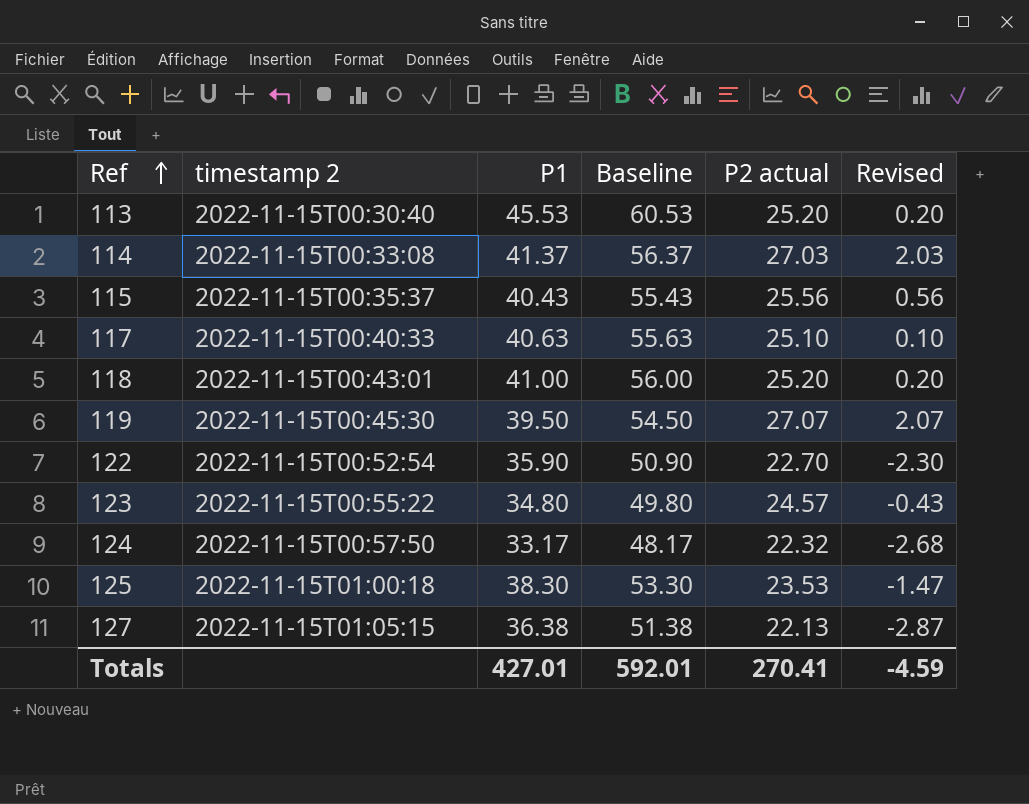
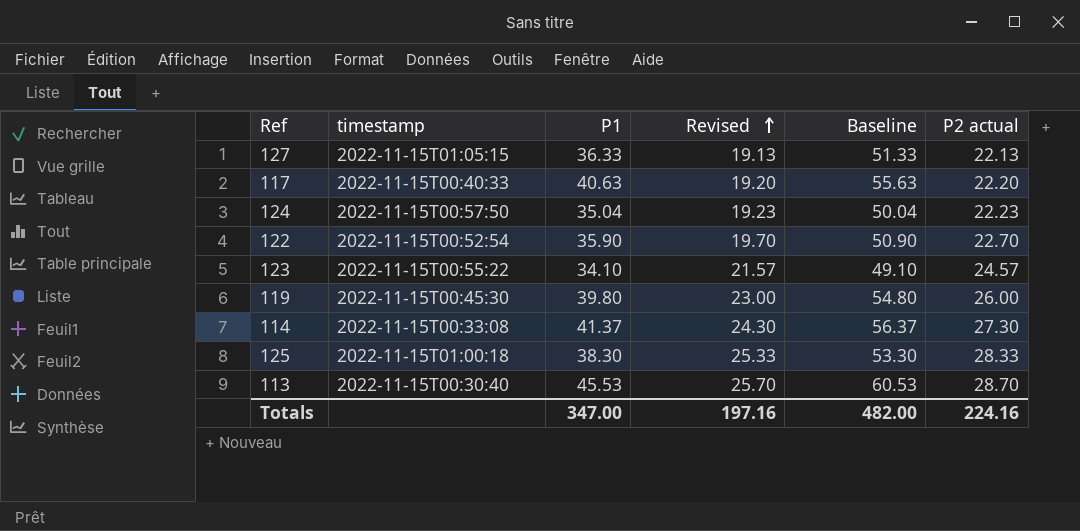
row order: Ref ascending -> Revised ascending
column name: timestamp 2 -> timestamp
column Revised | formula: [P2 actual] - 25 -> [P2 actual] - 3
column Revised | position: 6 -> 4
row 115: 2022-11-15T00:35:37 | 40.43 | 55.43 | 25.56 | 0.56 -> none
row 118: 2022-11-15T00:43:01 | 41.00 | 56.00 | 25.20 | 0.20 -> none
127 | P1: 36.38 -> 36.33
127 | Baseline: 51.38 -> 51.33
117 | P2 actual: 25.10 -> 22.20
124 | P1: 33.17 -> 35.04
124 | Baseline: 48.17 -> 50.04
124 | P2 actual: 22.32 -> 22.23
123 | P1: 34.80 -> 34.10
123 | Baseline: 49.80 -> 49.10
119 | P1: 39.50 -> 39.80
119 | Baseline: 54.50 -> 54.80
119 | P2 actual: 27.07 -> 26.00
114 | P2 actual: 27.03 -> 27.30
125 | P2 actual: 23.53 -> 28.33
113 | P2 actual: 25.20 -> 28.70
Totals | P1: 427.01 -> 347.00
Totals | Revised: -4.59 -> 197.16
Totals | Baseline: 592.01 -> 482.00
Totals | P2 actual: 270.41 -> 224.16

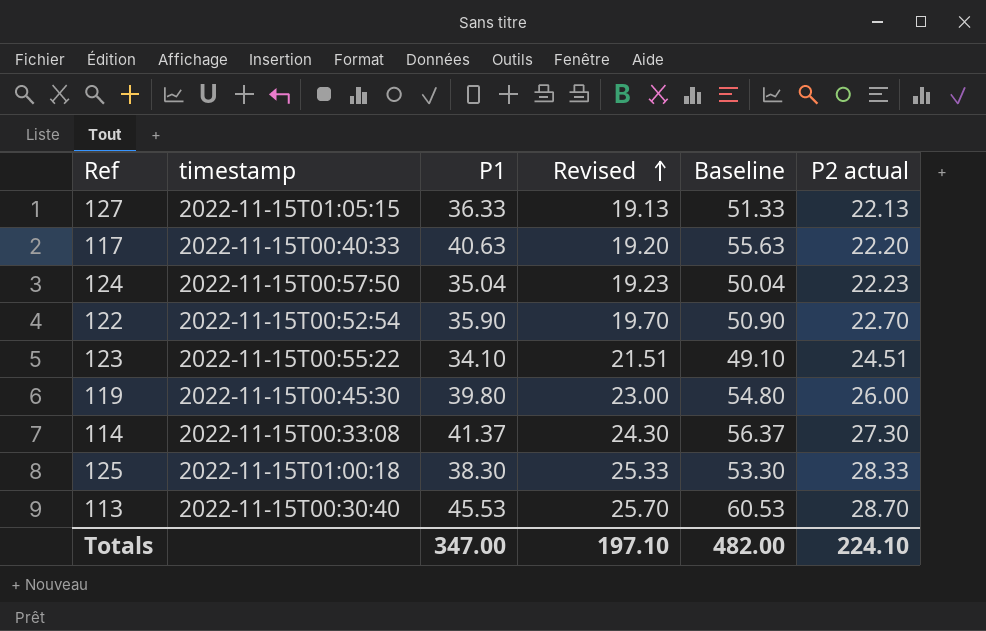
123 | Revised: 21.57 -> 21.51
123 | P2 actual: 24.57 -> 24.51
Totals | Revised: 197.16 -> 197.10
Totals | P2 actual: 224.16 -> 224.10

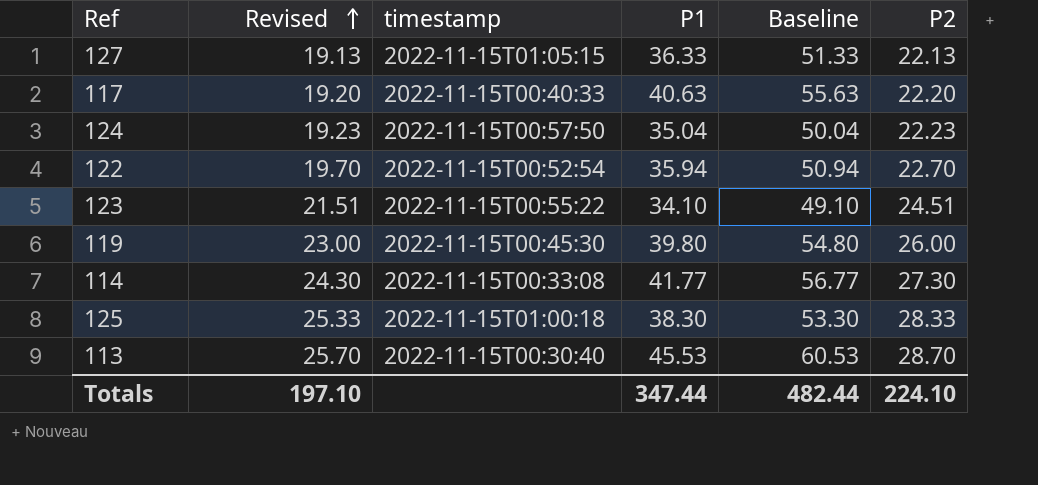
column Revised | position: 4 -> 2
column name: P2 actual -> P2
122 | P1: 35.90 -> 35.94
122 | Baseline: 50.90 -> 50.94
114 | P1: 41.37 -> 41.77
114 | Baseline: 56.37 -> 56.77
Totals | P1: 347.00 -> 347.44
Totals | Baseline: 482.00 -> 482.44

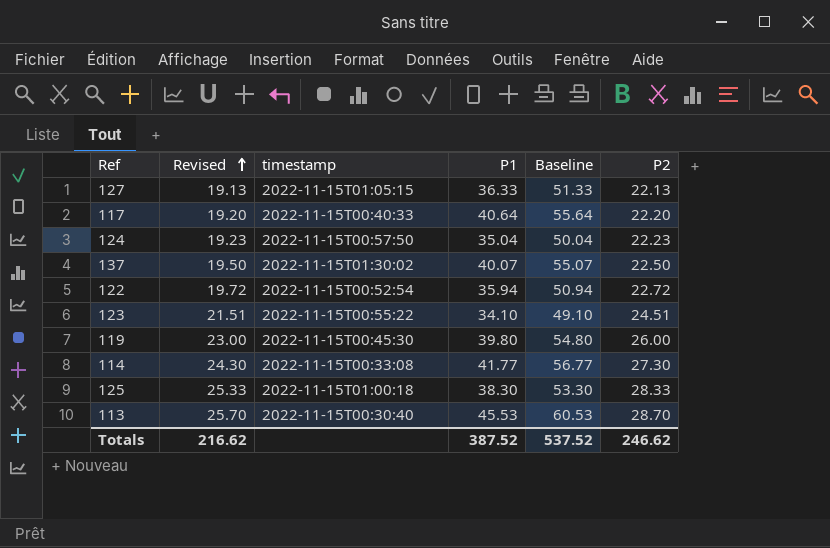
117 | P1: 40.63 -> 40.64
117 | Baseline: 55.63 -> 55.64
row 137: none -> 19.50 | 2022-11-15T01:30:02 | 40.07 | 55.07 | 22.50
122 | Revised: 19.70 -> 19.72
122 | P2: 22.70 -> 22.72
Totals | Revised: 197.10 -> 216.62
Totals | P1: 347.44 -> 387.52
Totals | Baseline: 482.44 -> 537.52
Totals | P2: 224.10 -> 246.62

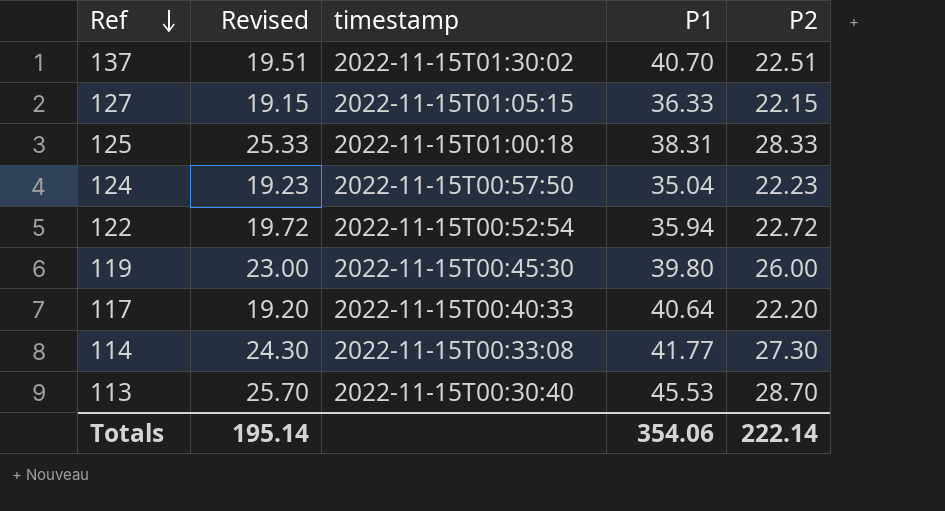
row order: Revised ascending -> Ref descending
column Baseline | formula: [P1] + 15 -> none
row 123: 21.51 | 2022-11-15T00:55:22 | 34.10 | 49.10 | 24.51 -> none
137 | Revised: 19.50 -> 19.51
137 | P1: 40.07 -> 40.70
137 | P2: 22.50 -> 22.51
127 | Revised: 19.13 -> 19.15
127 | P2: 22.13 -> 22.15
125 | P1: 38.30 -> 38.31
Totals | Revised: 216.62 -> 195.14
Totals | P1: 387.52 -> 354.06
Totals | P2: 246.62 -> 222.14

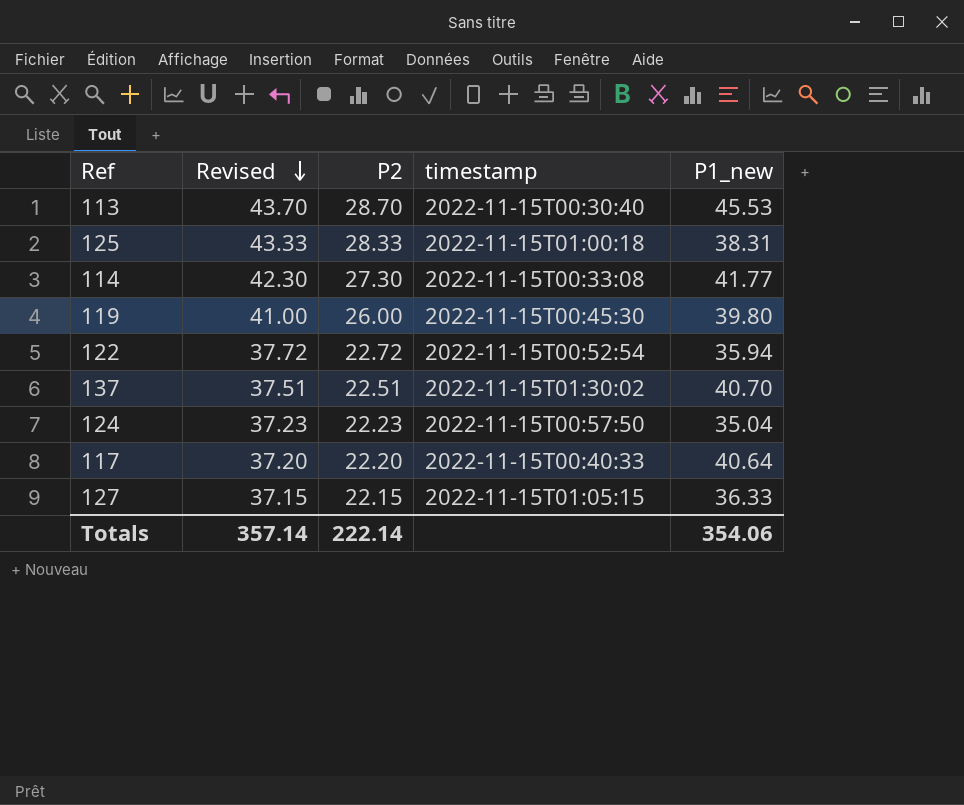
row order: Ref descending -> Revised descending
column Revised | formula: [P2] - 3 -> [P2] + 15
column P2 | position: 5 -> 3
column name: P1 -> P1_new
Totals | Revised: 195.14 -> 357.14

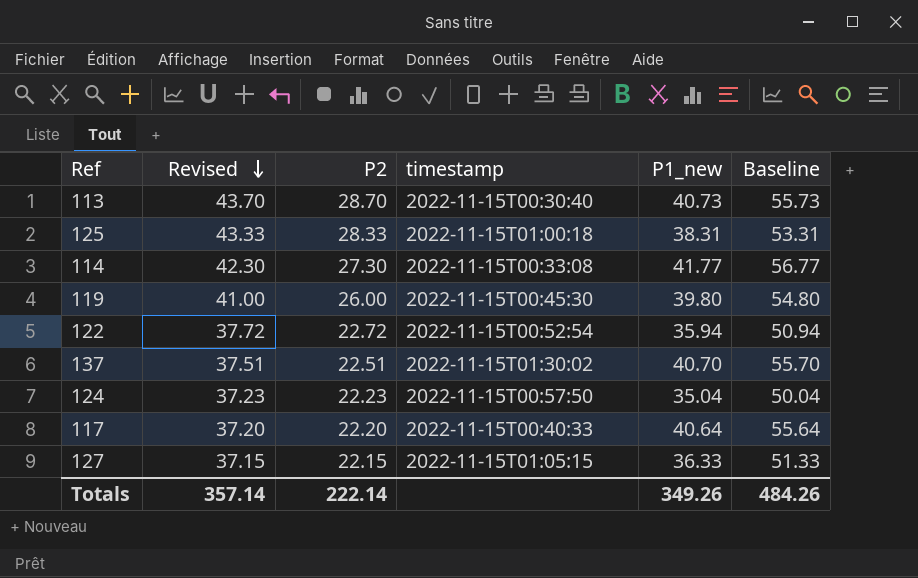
column Baseline | formula: none -> [P1_new] + 15
113 | P1_new: 45.53 -> 40.73
Totals | P1_new: 354.06 -> 349.26

